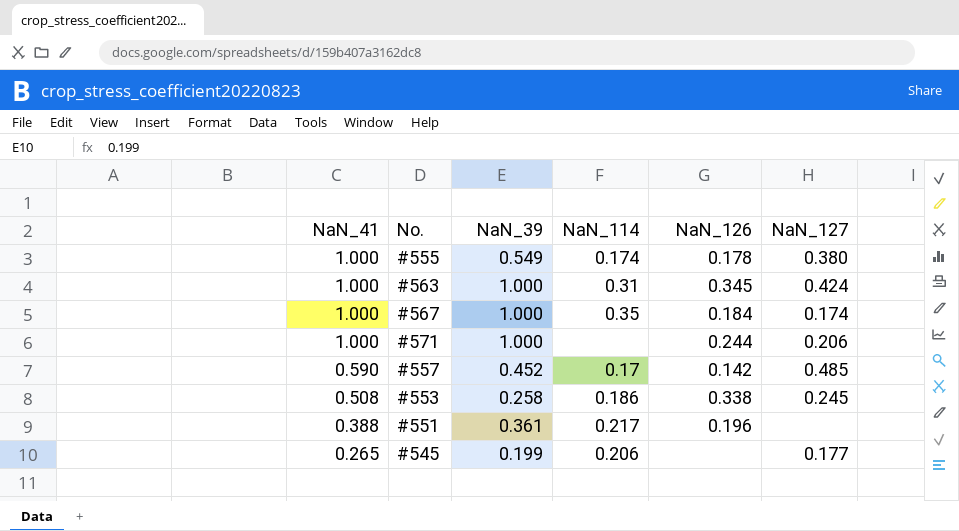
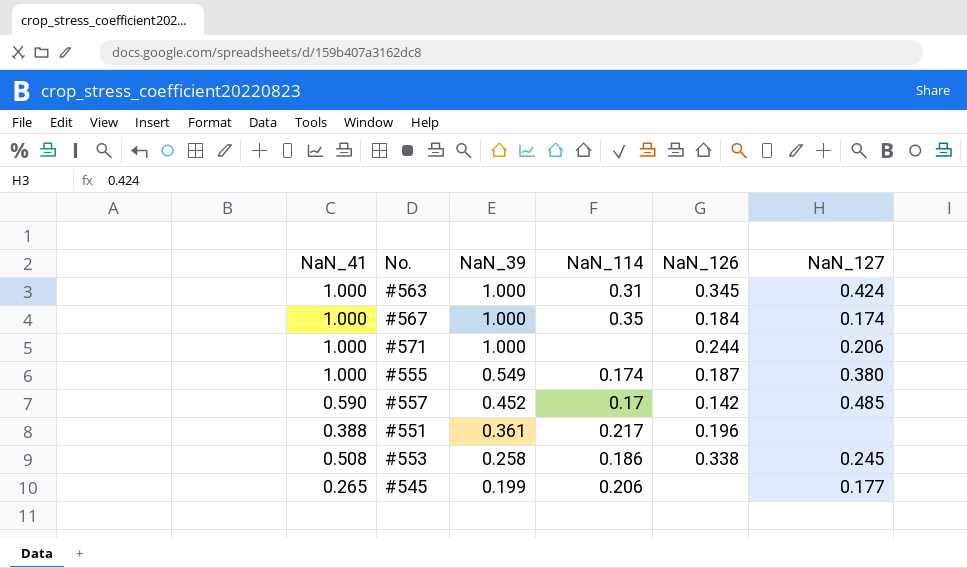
row order: NaN_41 descending -> NaN_39 descending
#555 | NaN_126: 0.178 -> 0.187

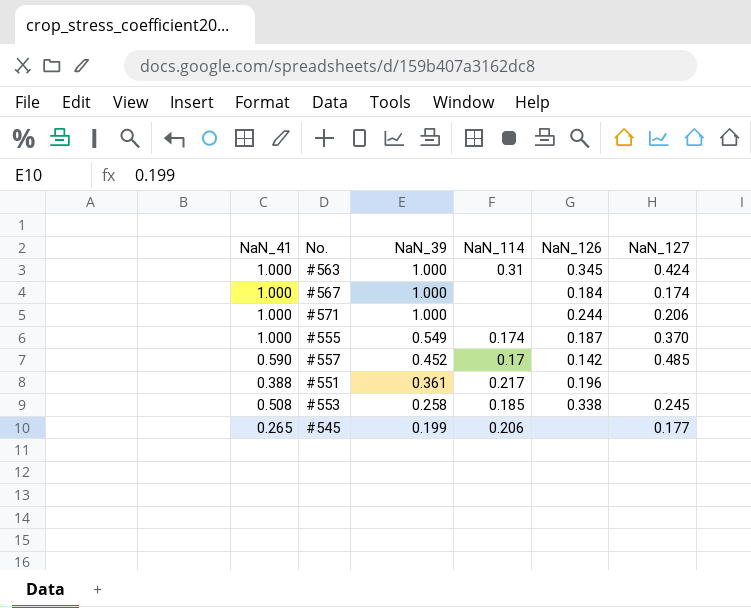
#567 | NaN_114: 0.35 -> none
#555 | NaN_127: 0.380 -> 0.370
#553 | NaN_114: 0.186 -> 0.185

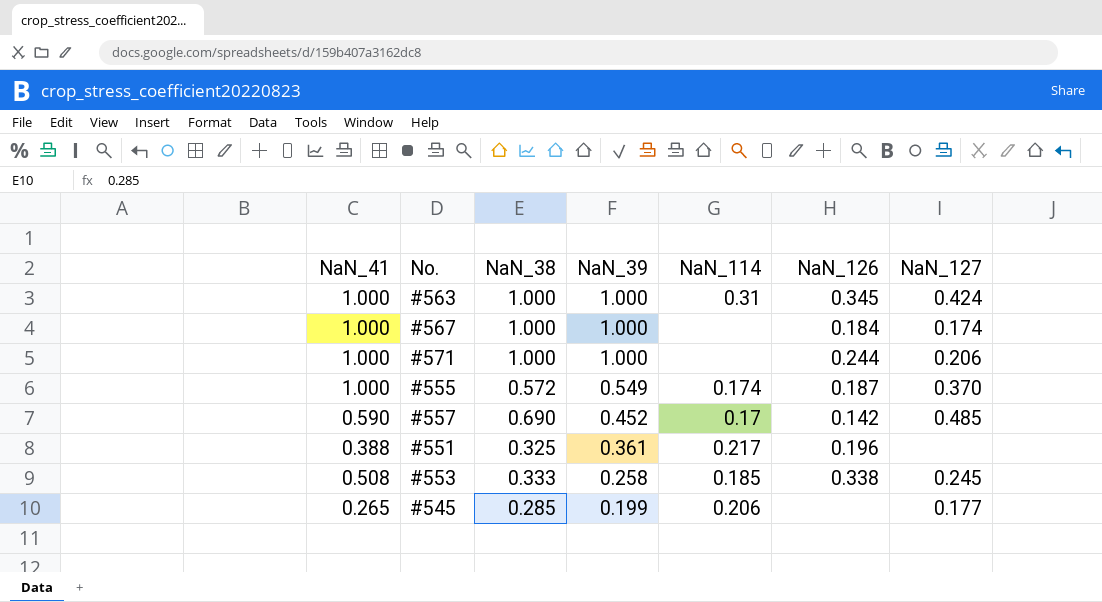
column NaN_38 | position: none -> 3

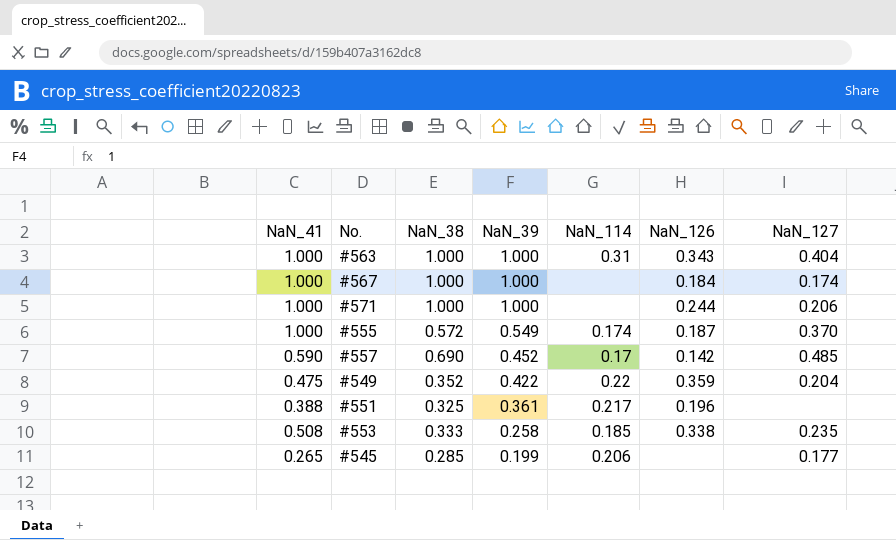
#563 | NaN_126: 0.345 -> 0.343
#563 | NaN_127: 0.424 -> 0.404
row #549: none -> 0.475 | 0.352 | 0.422 | 0.22 | 0.359 | 0.204
#553 | NaN_127: 0.245 -> 0.235

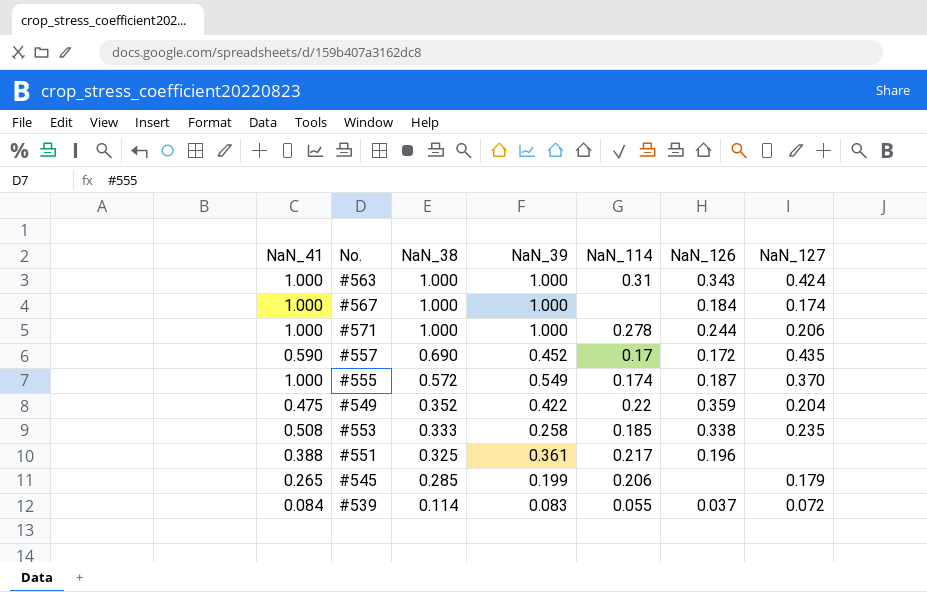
row order: NaN_39 descending -> NaN_38 descending
#563 | NaN_127: 0.404 -> 0.424
#571 | NaN_114: none -> 0.278
#557 | NaN_126: 0.142 -> 0.172
#557 | NaN_127: 0.485 -> 0.435
#545 | NaN_127: 0.177 -> 0.179
row #539: none -> 0.084 | 0.114 | 0.083 | 0.055 | 0.037 | 0.072

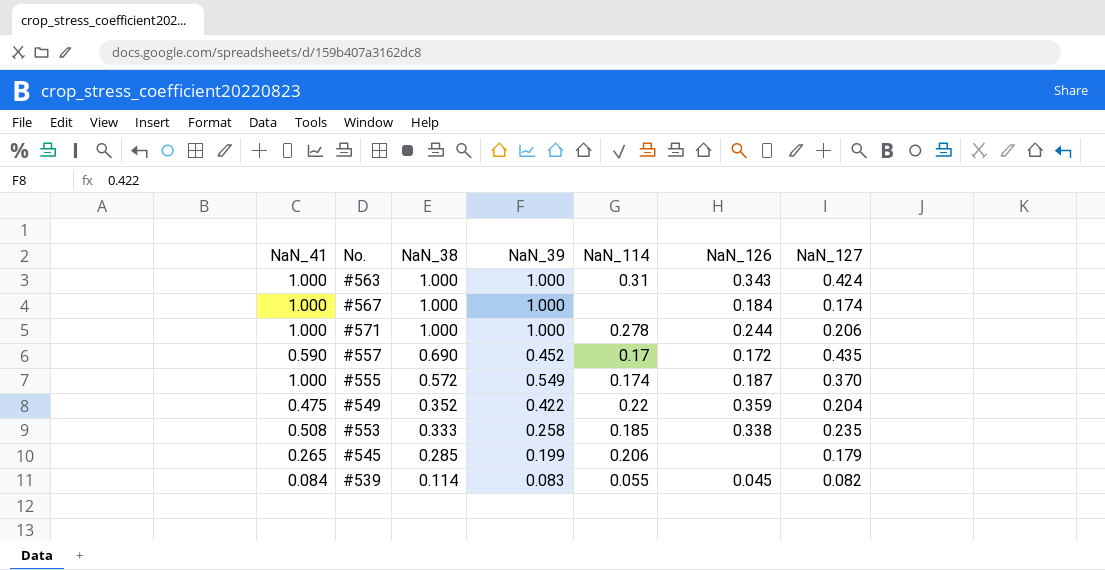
row #551: 0.388 | 0.325 | 0.361 | 0.217 | 0.196 | none -> none
#539 | NaN_126: 0.037 -> 0.045
#539 | NaN_127: 0.072 -> 0.082

